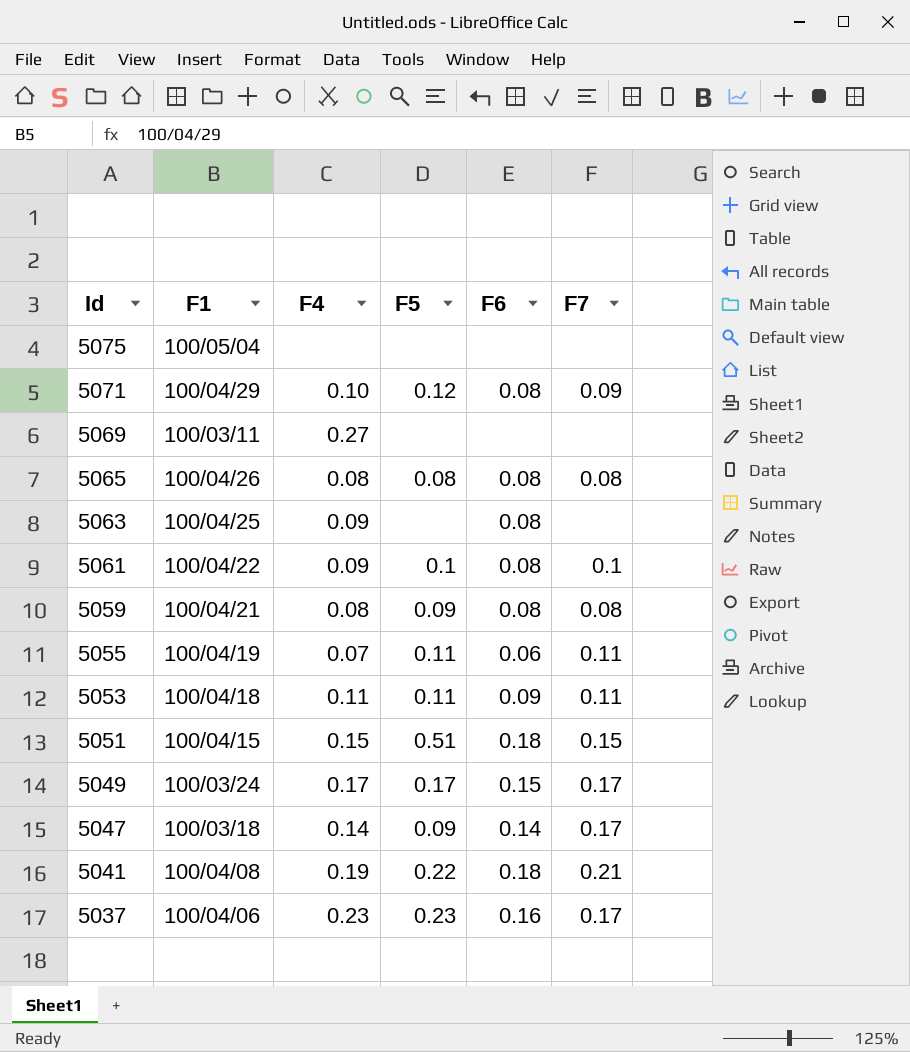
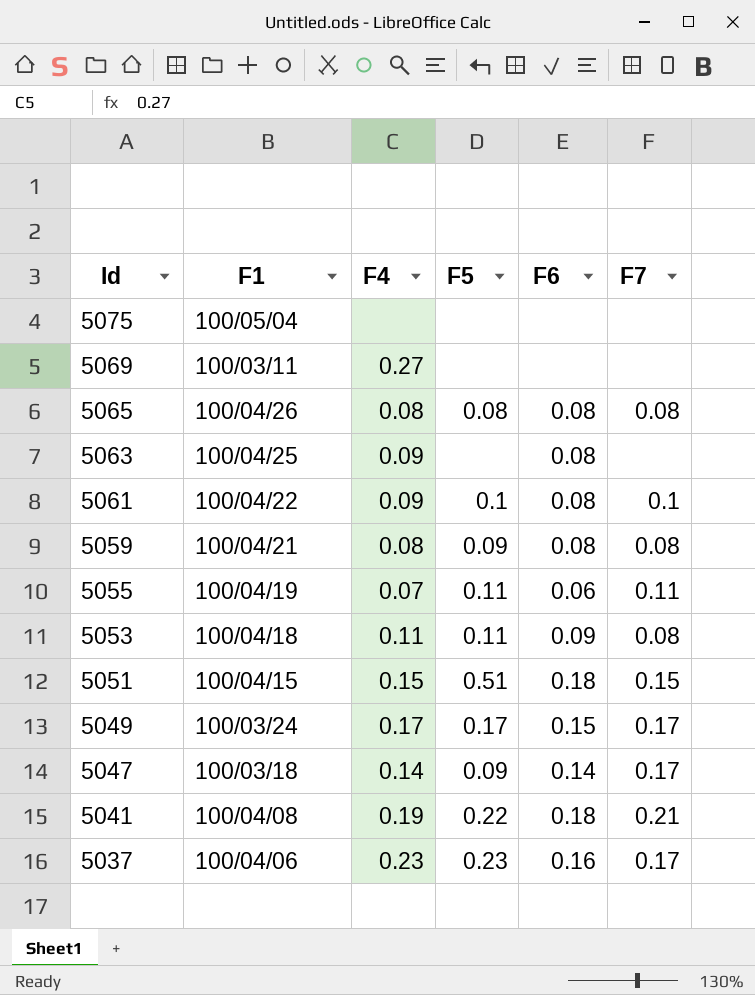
row 5071: 100/04/29 | 0.10 | 0.12 | 0.08 | 0.09 -> none
5053 | F7: 0.11 -> 0.08

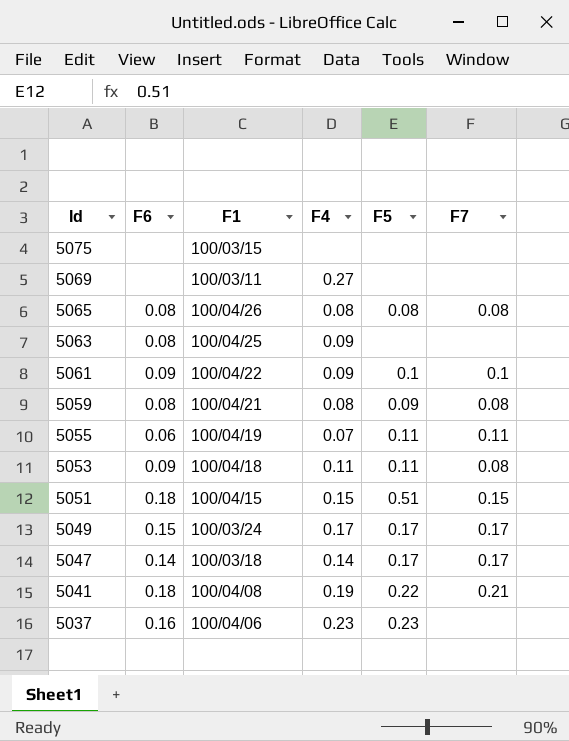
column F6 | position: 5 -> 2
5075 | F1: 100/05/04 -> 100/03/15
5061 | F6: 0.08 -> 0.09
5047 | F5: 0.09 -> 0.17
5037 | F7: 0.17 -> none

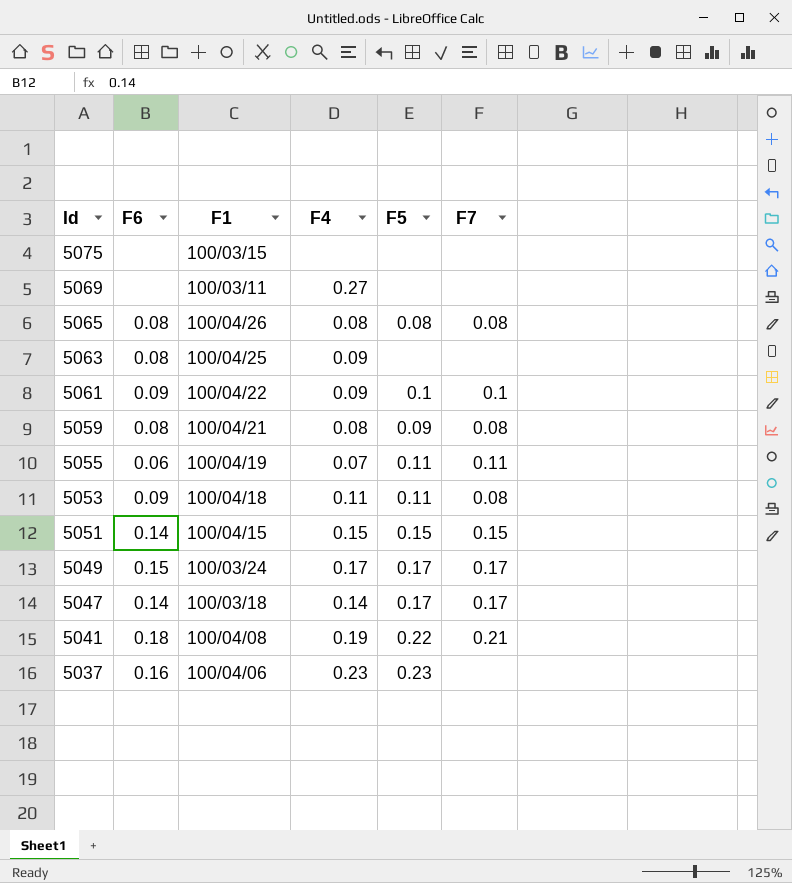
5051 | F6: 0.18 -> 0.14
5051 | F5: 0.51 -> 0.15

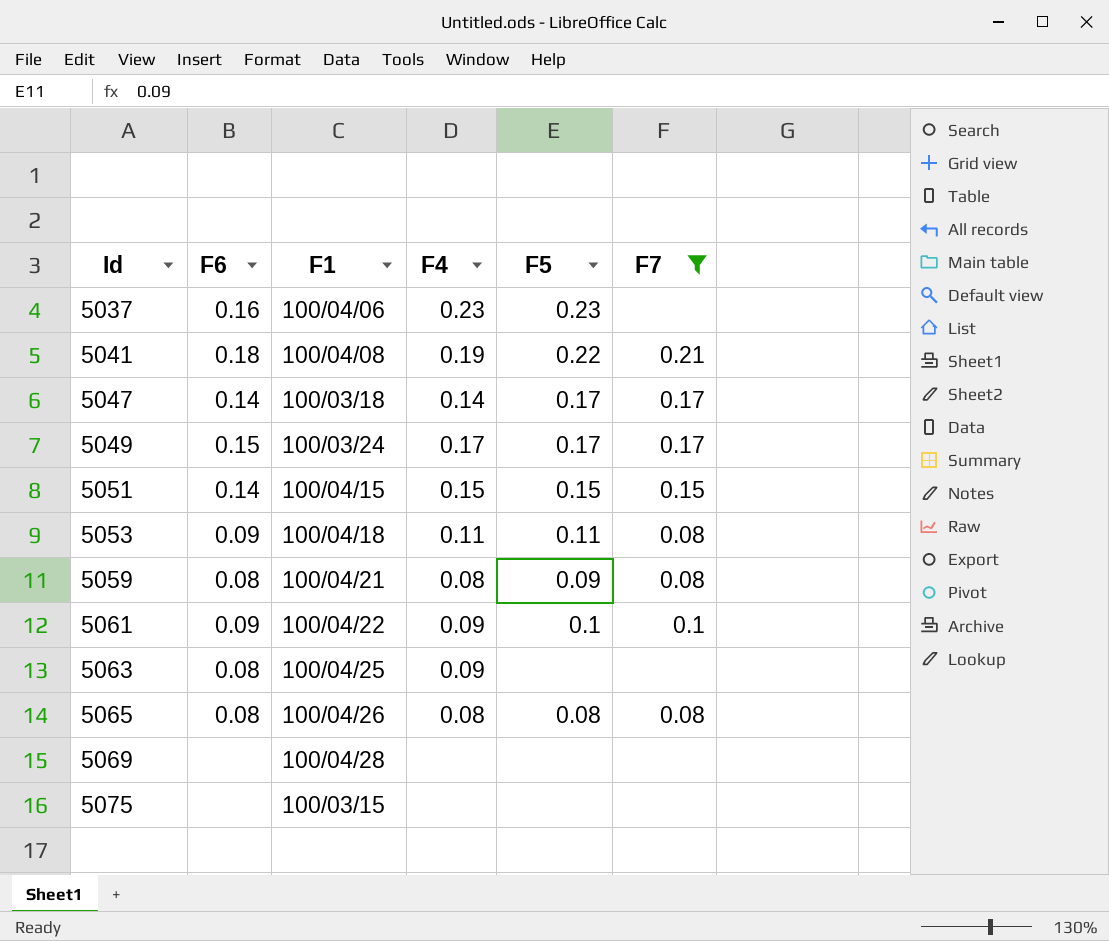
filter: none -> F7 != 0.11
row order: Id descending -> Id ascending
5069 | F1: 100/03/11 -> 100/04/28
5069 | F4: 0.27 -> none

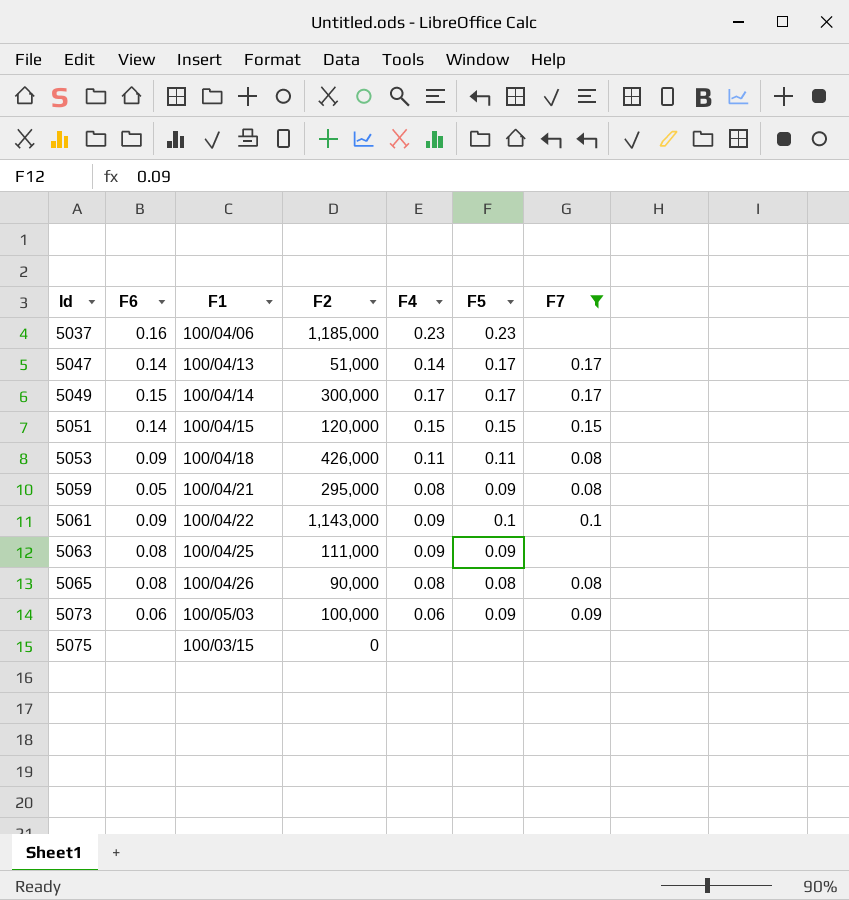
column F2 | position: none -> 4
row 5041: 0.18 | 100/04/08 | 0.19 | 0.22 | 0.21 -> none
row 5069: none | 100/04/28 | none | none | none -> none
5047 | F1: 100/03/18 -> 100/04/13
5049 | F1: 100/03/24 -> 100/04/14
5059 | F6: 0.08 -> 0.05
5063 | F5: none -> 0.09
row 5073: none -> 0.06 | 100/05/03 | 100,000 | 0.06 | 0.09 | 0.09

